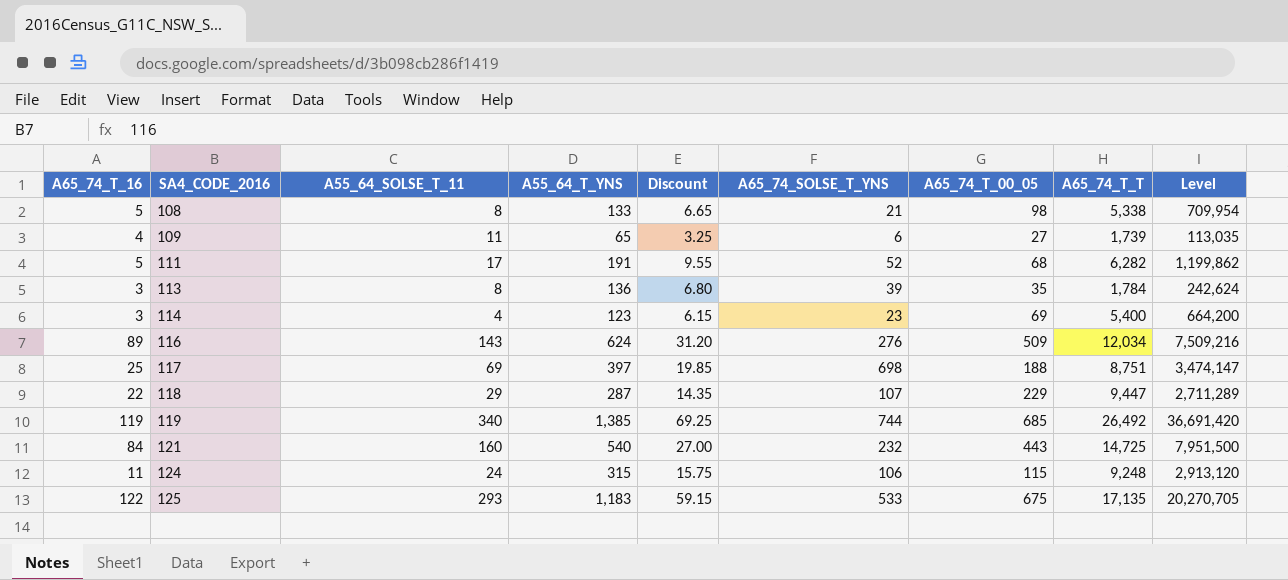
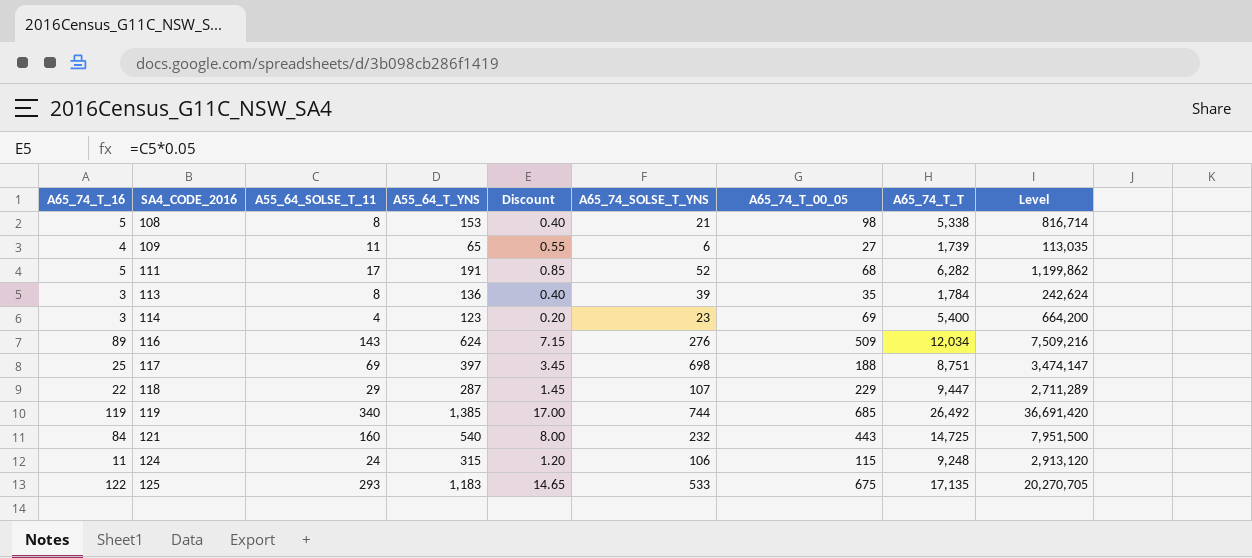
column Discount | formula: [A55_64_T_YNS] * 0.05 -> [A55_64_SOLSE_T_11] * 0.05
108 | A55_64_T_YNS: 133 -> 153
108 | Level: 709,954 -> 816,714

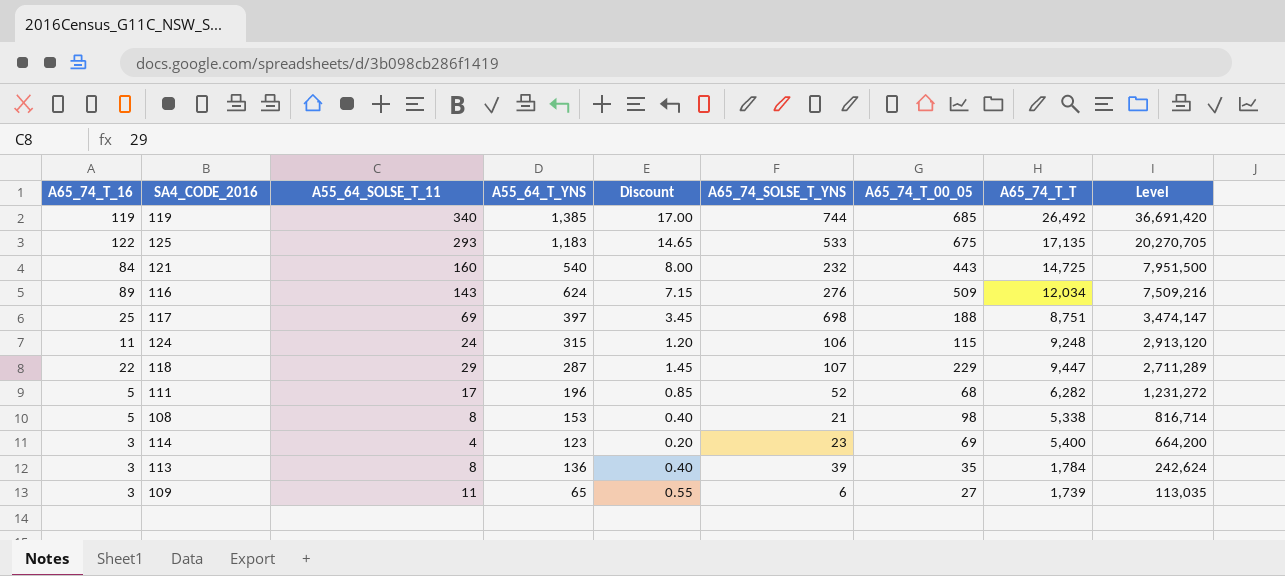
row order: SA4_CODE_2016 ascending -> Level descending
111 | A55_64_T_YNS: 191 -> 196
111 | Level: 1,199,862 -> 1,231,272
109 | A65_74_T_16: 4 -> 3

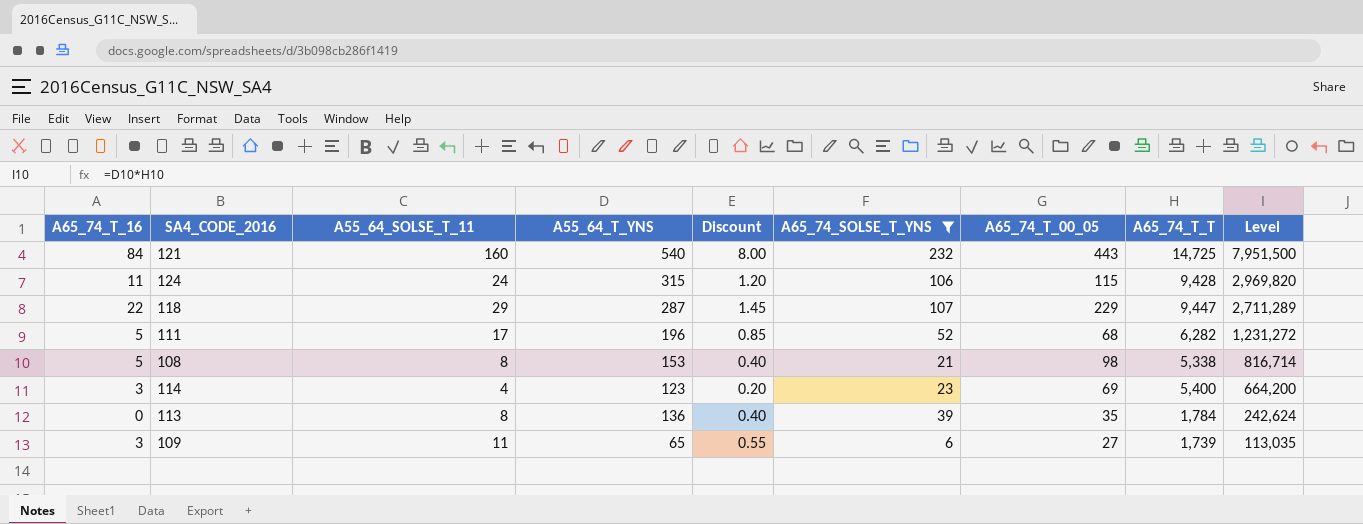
filter: none -> A65_74_SOLSE_T_YNS <= 232
124 | A65_74_T_T: 9,248 -> 9,428
124 | Level: 2,913,120 -> 2,969,820
113 | A65_74_T_16: 3 -> 0

